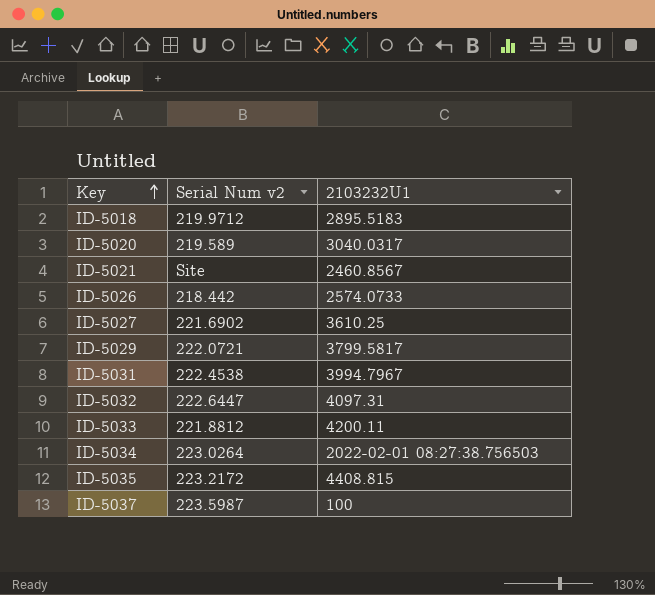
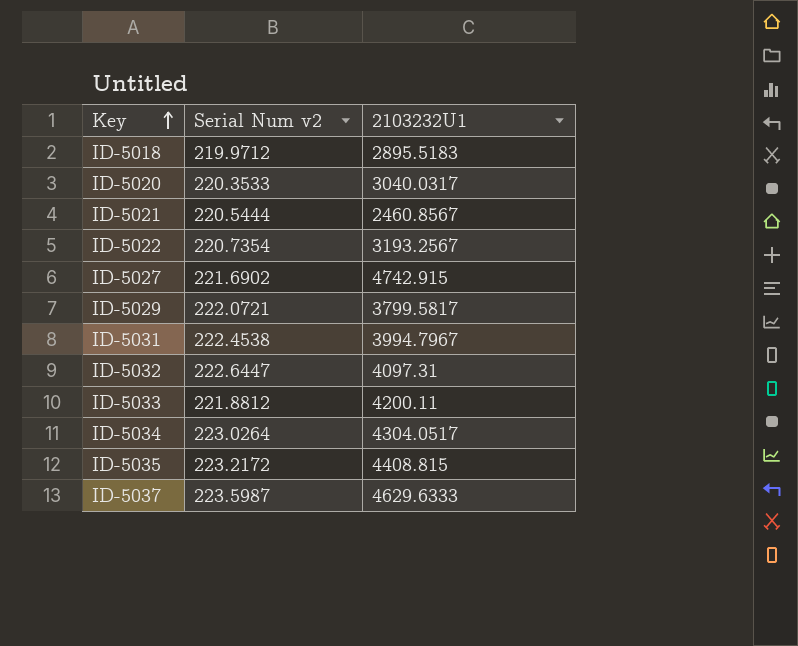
row ID-5026: 218.442 | 2574.0733 -> none
ID-5020 | Serial Num v2: 219.589 -> 220.3533
ID-5021 | Serial Num v2: Site -> 220.5444
row ID-5022: none -> 220.7354 | 3193.2567
ID-5027 | 2103232U1: 3610.25 -> 4742.915
ID-5034 | 2103232U1: 2022-02-01 08:27:38.756503 -> 4304.0517
ID-5037 | 2103232U1: 100 -> 4629.6333

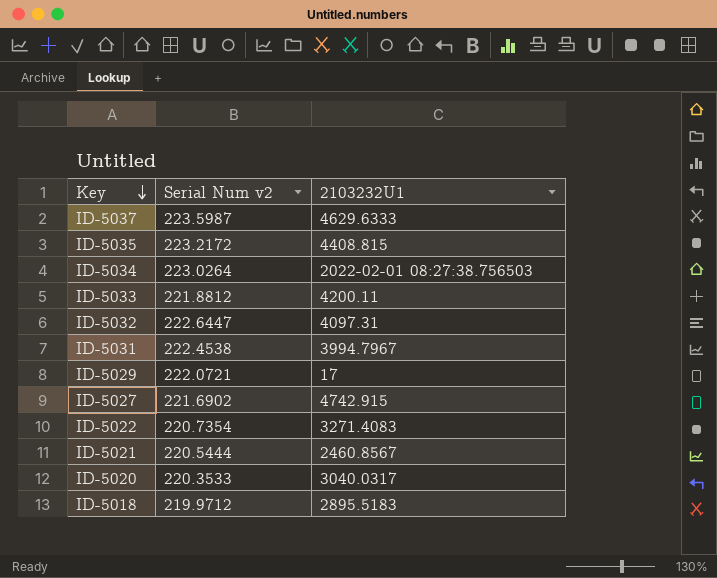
row order: Key ascending -> Key descending
ID-5034 | 2103232U1: 4304.0517 -> 2022-02-01 08:27:38.756503
ID-5029 | 2103232U1: 3799.5817 -> 17
ID-5022 | 2103232U1: 3193.2567 -> 3271.4083

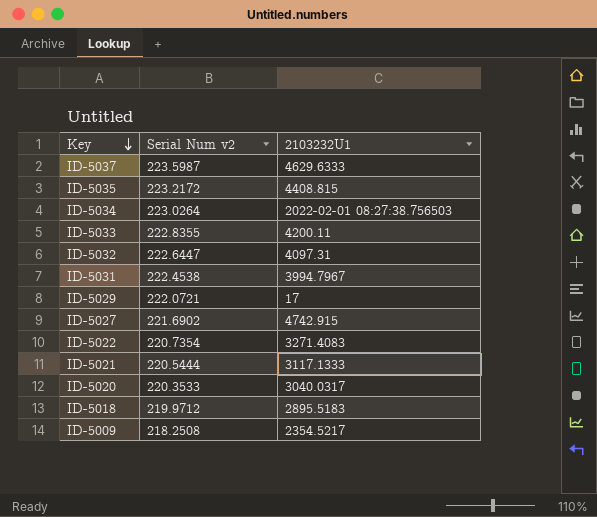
ID-5033 | Serial Num v2: 221.8812 -> 222.8355
ID-5021 | 2103232U1: 2460.8567 -> 3117.1333
row ID-5009: none -> 218.2508 | 2354.5217

